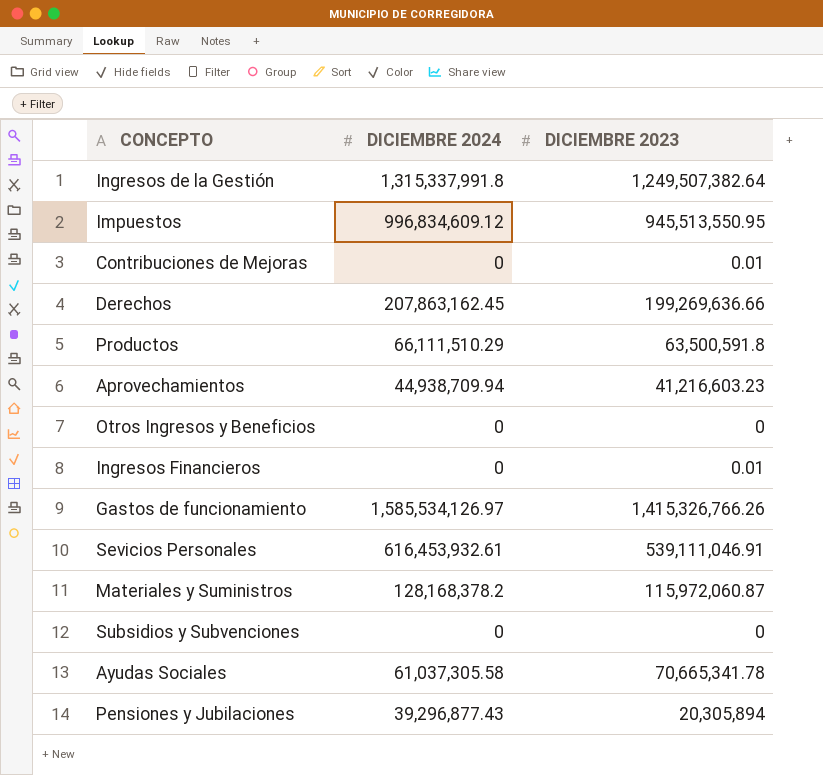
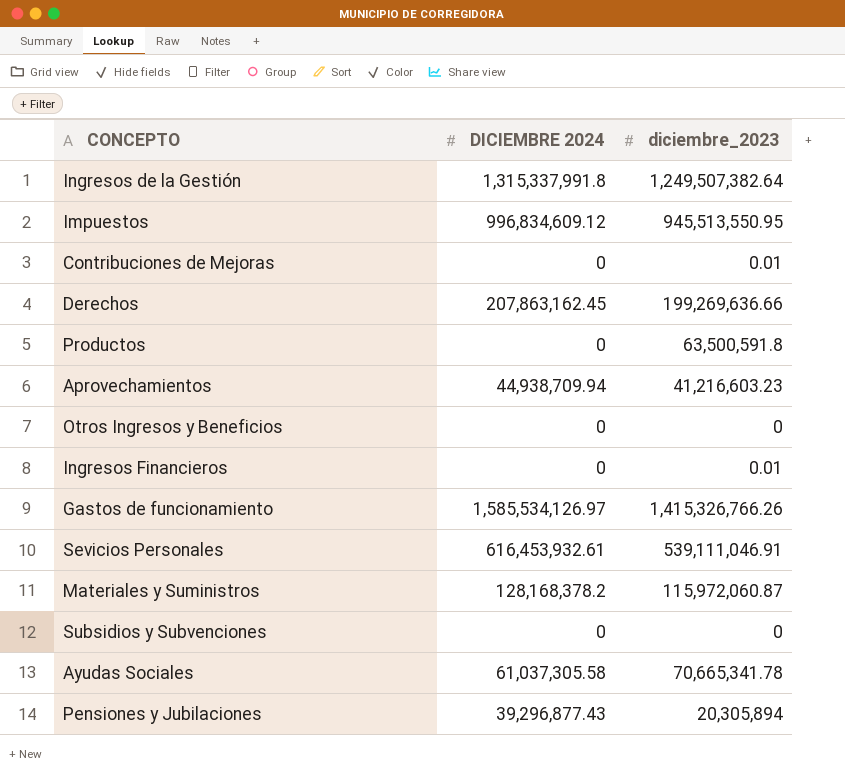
column name: DICIEMBRE 2023 -> diciembre_2023
Productos | DICIEMBRE 2024: 66,111,510.29 -> 0

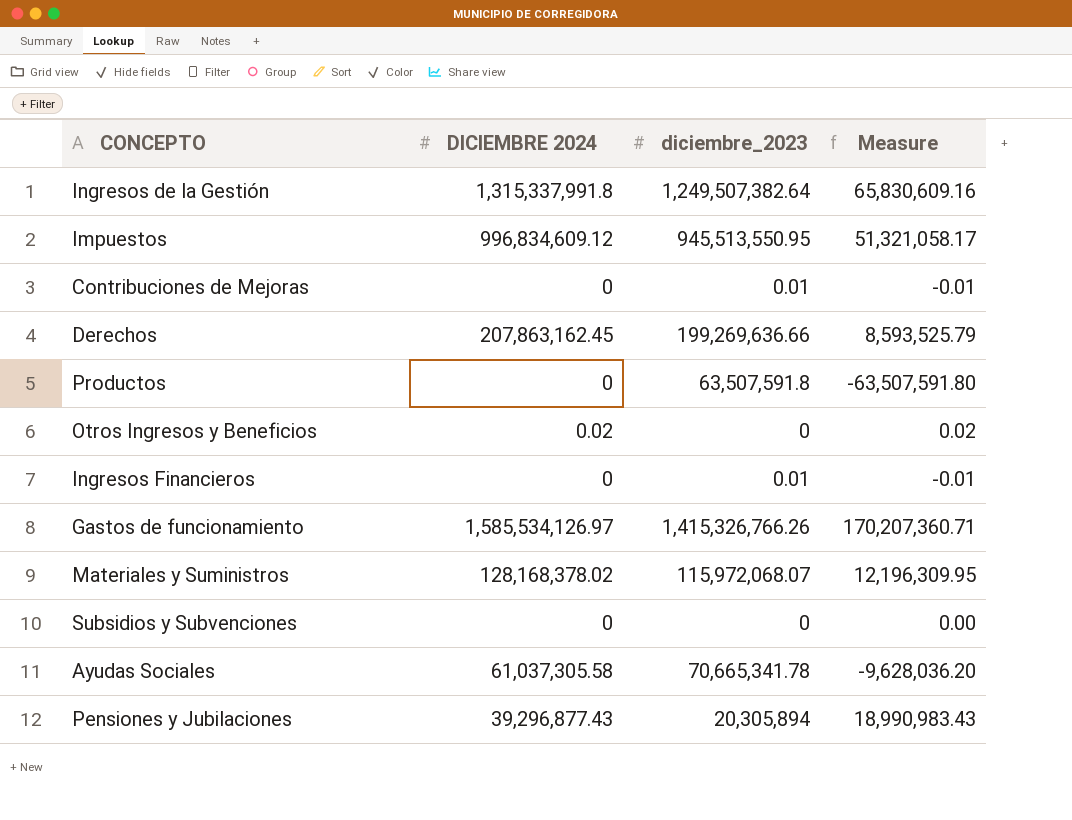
column Measure | formula: none -> [DICIEMBRE 2024] - [diciembre_2023]
row Aprovechamientos: 44,938,709.94 | 41,216,603.23 -> none
row Sevicios Personales: 616,453,932.61 | 539,111,046.91 -> none
Productos | diciembre_2023: 63,500,591.8 -> 63,507,591.8
Otros Ingresos y Beneficios | DICIEMBRE 2024: 0 -> 0.02
Materiales y Suministros | DICIEMBRE 2024: 128,168,378.2 -> 128,168,378.02
Materiales y Suministros | diciembre_2023: 115,972,060.87 -> 115,972,068.07

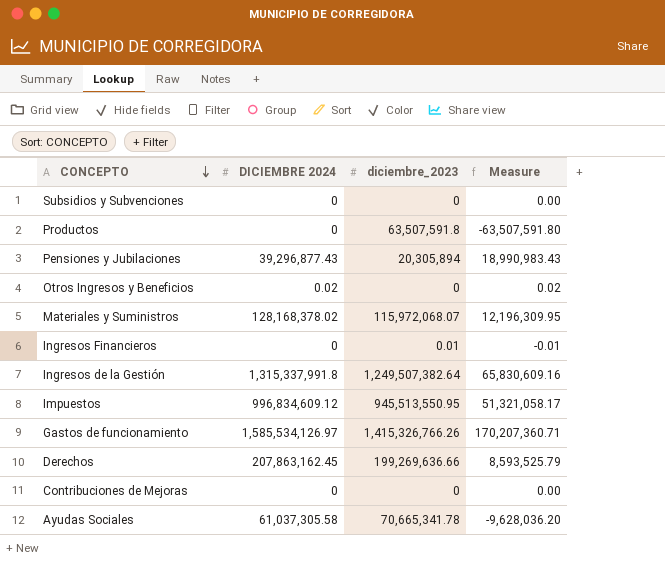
row order: none -> CONCEPTO descending
Contribuciones de Mejoras | diciembre_2023: 0.01 -> 0
Contribuciones de Mejoras | Measure: -0.01 -> 0.00

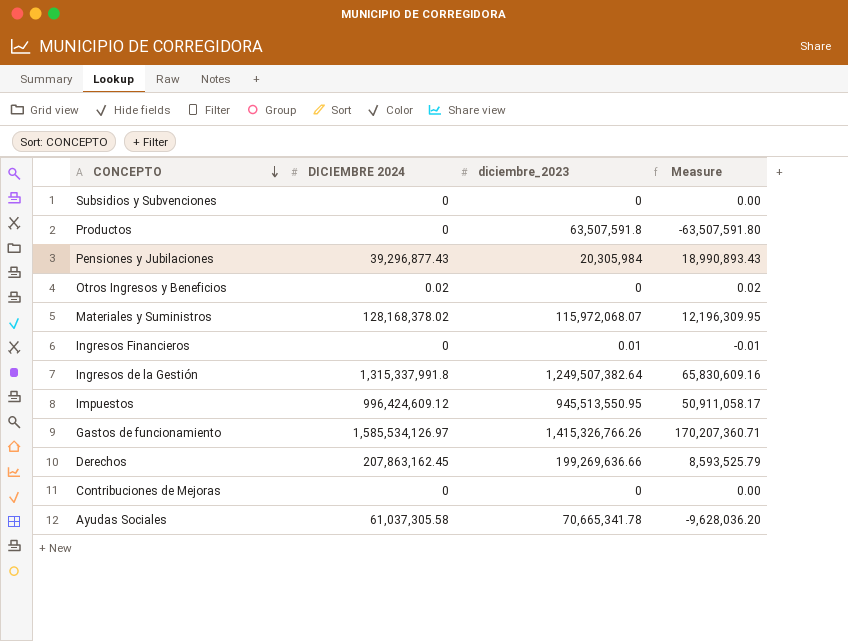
Pensiones y Jubilaciones | diciembre_2023: 20,305,894 -> 20,305,984
Pensiones y Jubilaciones | Measure: 18,990,983.43 -> 18,990,893.43
Impuestos | DICIEMBRE 2024: 996,834,609.12 -> 996,424,609.12
Impuestos | Measure: 51,321,058.17 -> 50,911,058.17

